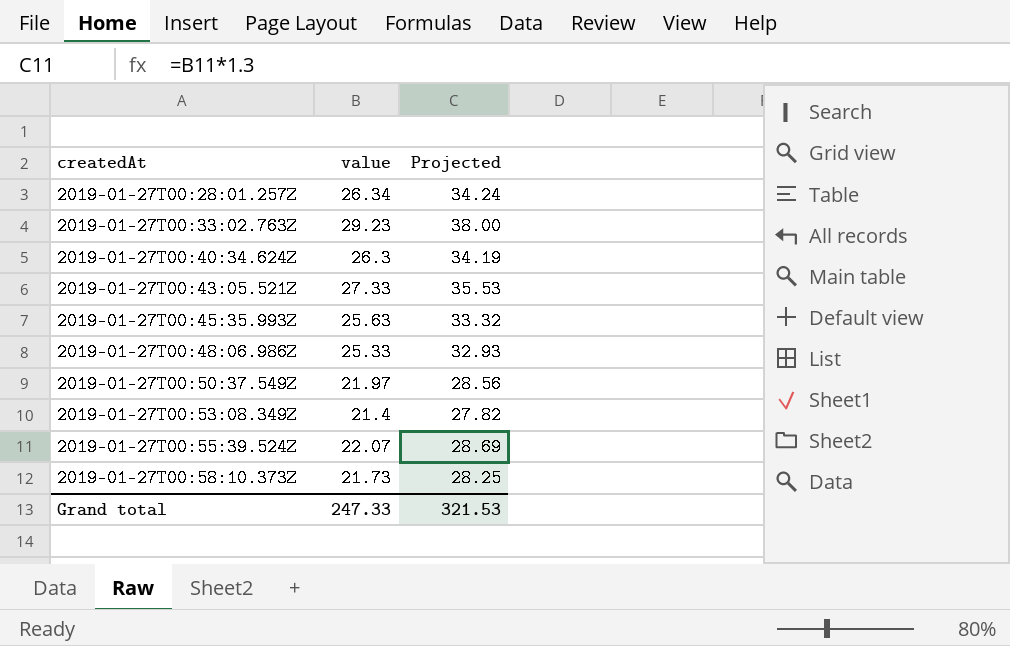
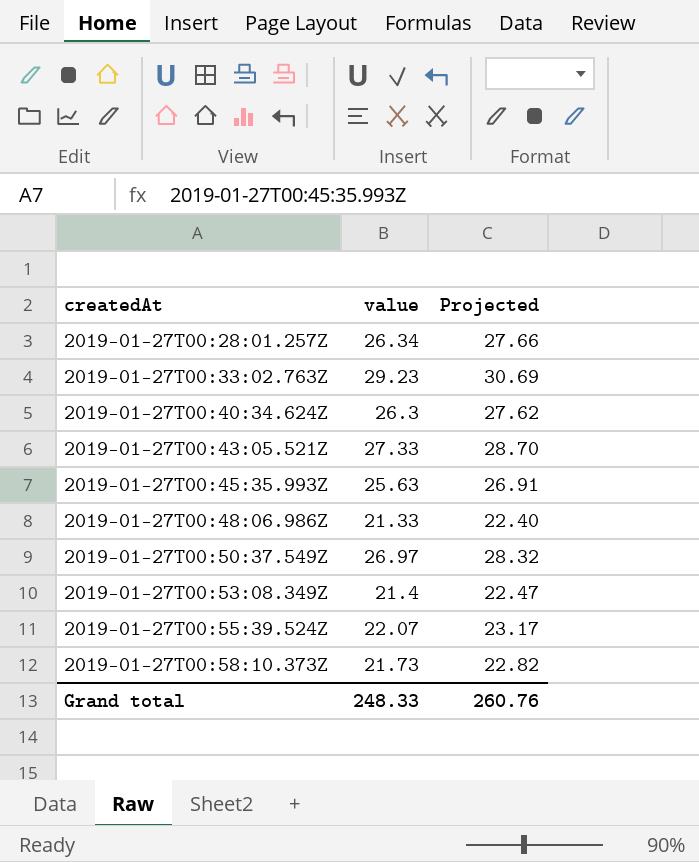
column Projected | formula: [value] * 1.3 -> [value] * 1.05
2019-01-27T00:48:06.986Z | value: 25.33 -> 21.33
2019-01-27T00:50:37.549Z | value: 21.97 -> 26.97
Grand total | value: 247.33 -> 248.33
Grand total | Projected: 321.53 -> 260.76

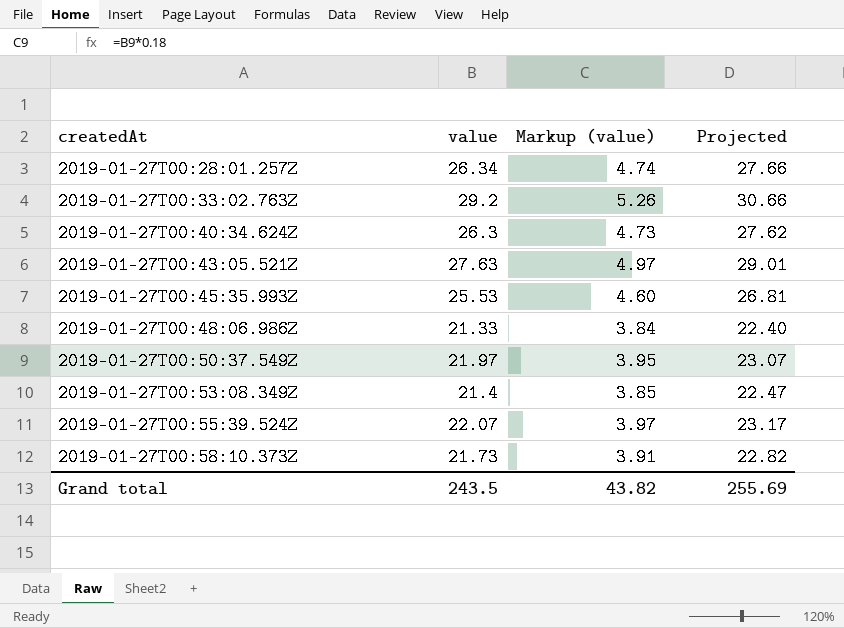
column Markup (value) | formula: none -> [value] * 0.18
2019-01-27T00:33:02.763Z | value: 29.23 -> 29.2
2019-01-27T00:33:02.763Z | Projected: 30.69 -> 30.66
2019-01-27T00:43:05.521Z | value: 27.33 -> 27.63
2019-01-27T00:43:05.521Z | Projected: 28.70 -> 29.01
2019-01-27T00:45:35.993Z | value: 25.63 -> 25.53
2019-01-27T00:45:35.993Z | Projected: 26.91 -> 26.81
2019-01-27T00:50:37.549Z | value: 26.97 -> 21.97
2019-01-27T00:50:37.549Z | Projected: 28.32 -> 23.07
Grand total | value: 248.33 -> 243.5
Grand total | Projected: 260.76 -> 255.69

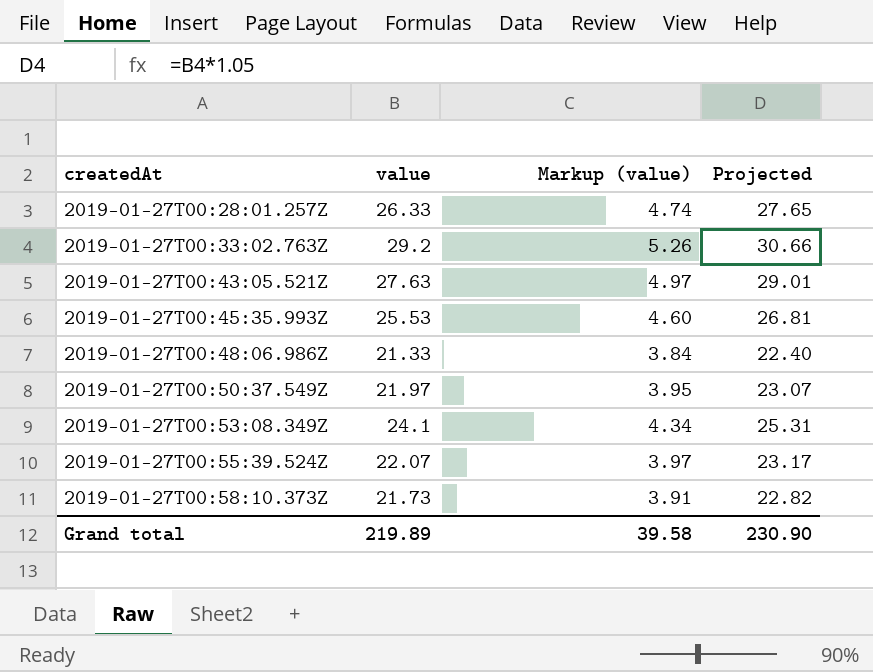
row 2019-01-27T00:40:34.624Z: 26.3 | 4.73 | 27.62 -> none
2019-01-27T00:28:01.257Z | value: 26.34 -> 26.33
2019-01-27T00:28:01.257Z | Projected: 27.66 -> 27.65
2019-01-27T00:53:08.349Z | value: 21.4 -> 24.1
2019-01-27T00:53:08.349Z | Markup (value): 3.85 -> 4.34
2019-01-27T00:53:08.349Z | Projected: 22.47 -> 25.31
Grand total | value: 243.5 -> 219.89
Grand total | Markup (value): 43.82 -> 39.58
Grand total | Projected: 255.69 -> 230.90

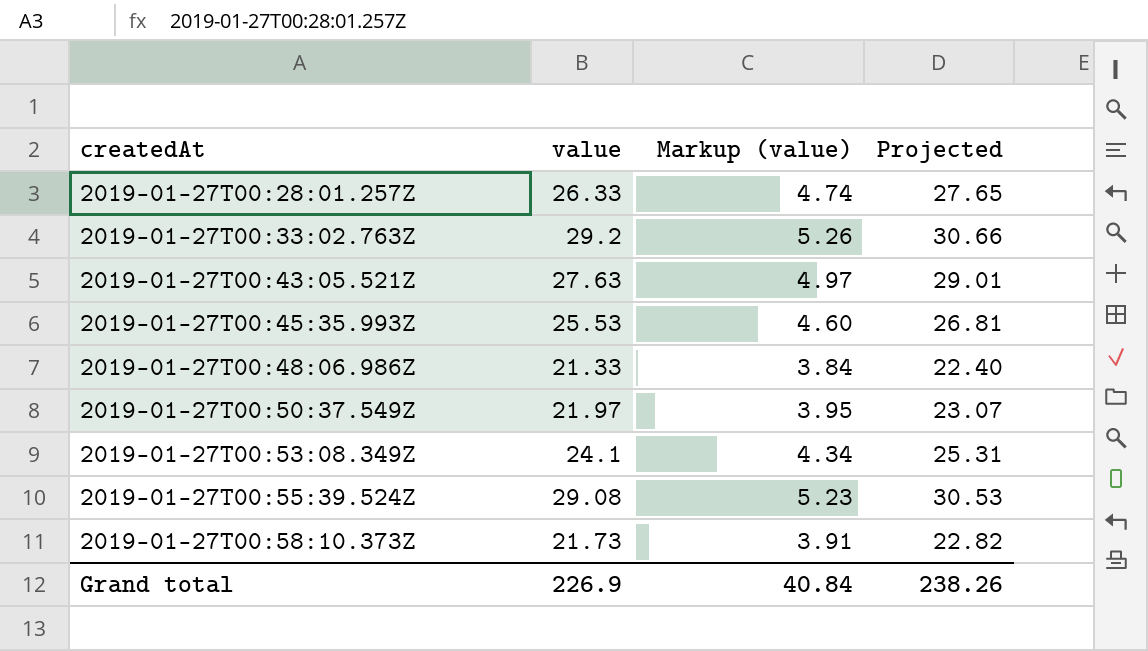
2019-01-27T00:55:39.524Z | value: 22.07 -> 29.08
2019-01-27T00:55:39.524Z | Markup (value): 3.97 -> 5.23
2019-01-27T00:55:39.524Z | Projected: 23.17 -> 30.53
Grand total | value: 219.89 -> 226.9
Grand total | Markup (value): 39.58 -> 40.84
Grand total | Projected: 230.90 -> 238.26

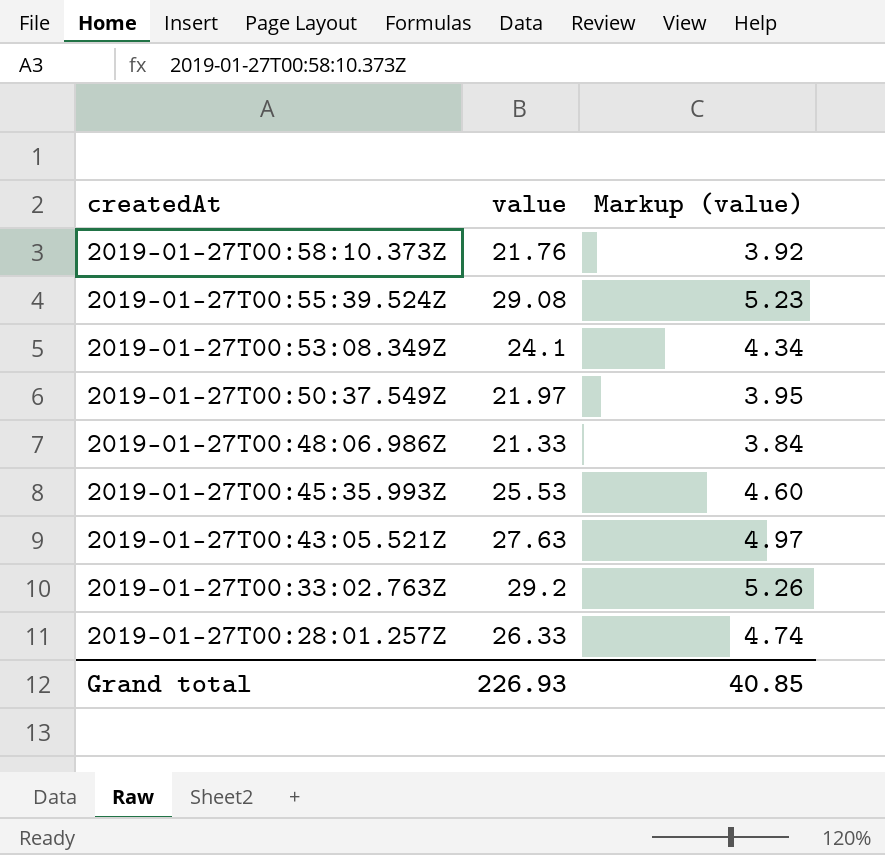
row order: createdAt ascending -> createdAt descending
column Projected | formula: [value] * 1.05 -> none
2019-01-27T00:58:10.373Z | value: 21.73 -> 21.76
2019-01-27T00:58:10.373Z | Markup (value): 3.91 -> 3.92
Grand total | value: 226.9 -> 226.93
Grand total | Markup (value): 40.84 -> 40.85

